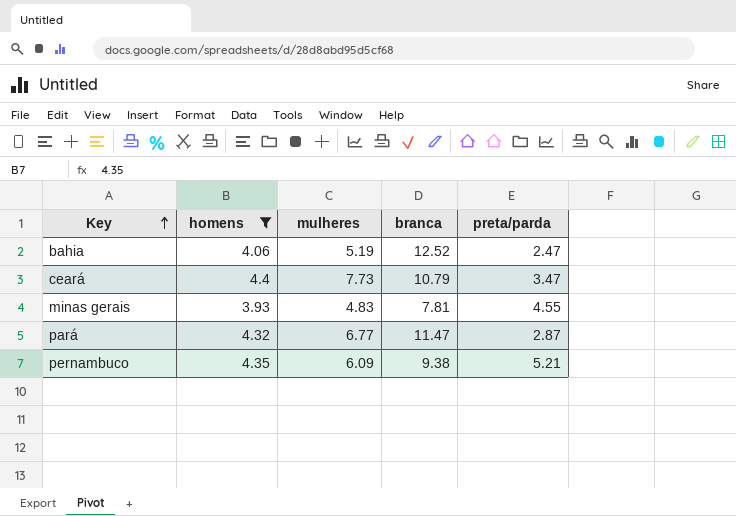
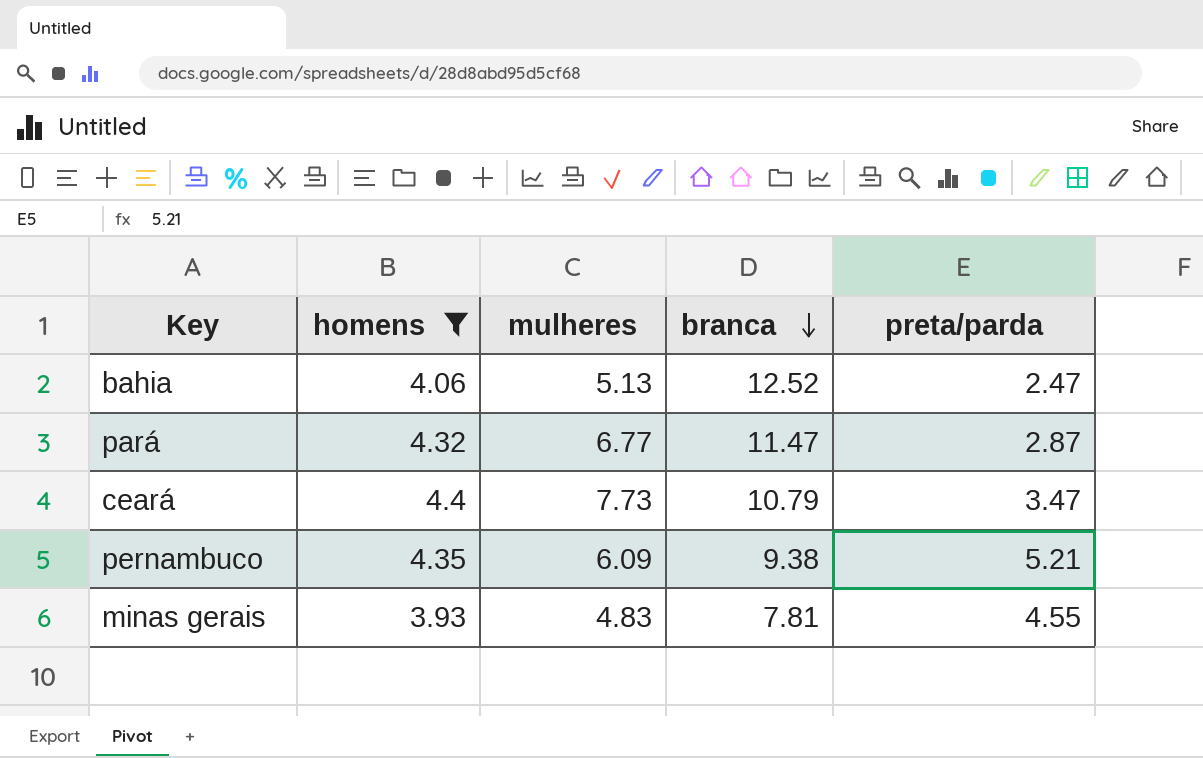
row order: Key ascending -> branca descending
bahia | mulheres: 5.19 -> 5.13

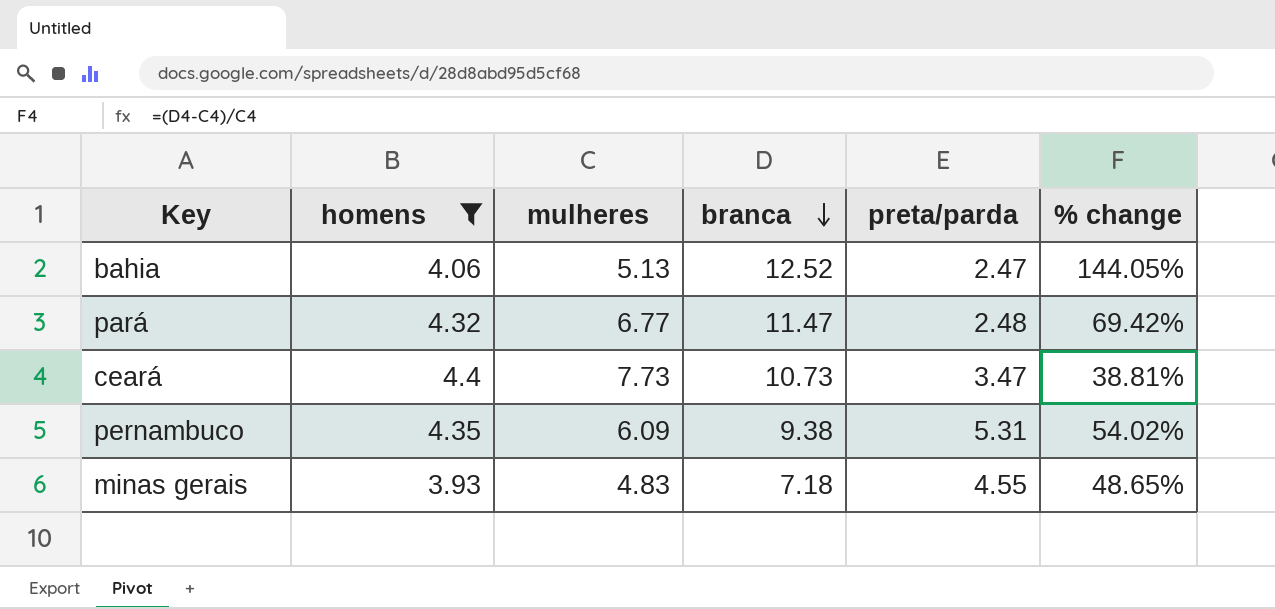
column % change | formula: none -> ([branca] - [mulheres]) / [mulheres]
pará | preta/parda: 2.87 -> 2.48
ceará | branca: 10.79 -> 10.73
pernambuco | preta/parda: 5.21 -> 5.31
minas gerais | branca: 7.81 -> 7.18

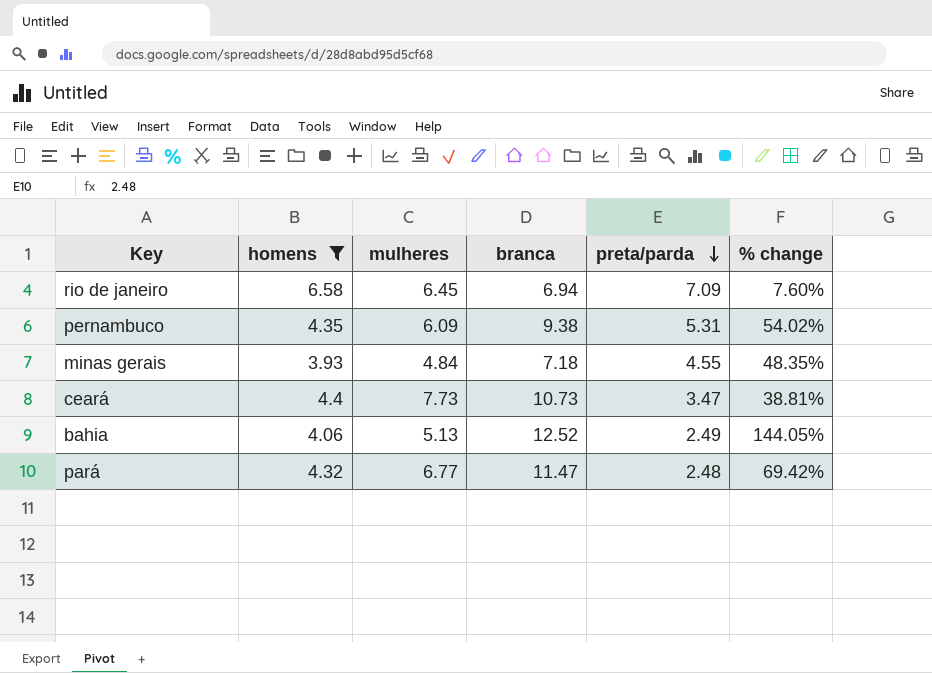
row order: branca descending -> preta/parda descending
row rio de janeiro: none -> 6.58 | 6.45 | 6.94 | 7.09 | 7.60%
minas gerais | mulheres: 4.83 -> 4.84
minas gerais | % change: 48.65% -> 48.35%
bahia | preta/parda: 2.47 -> 2.49

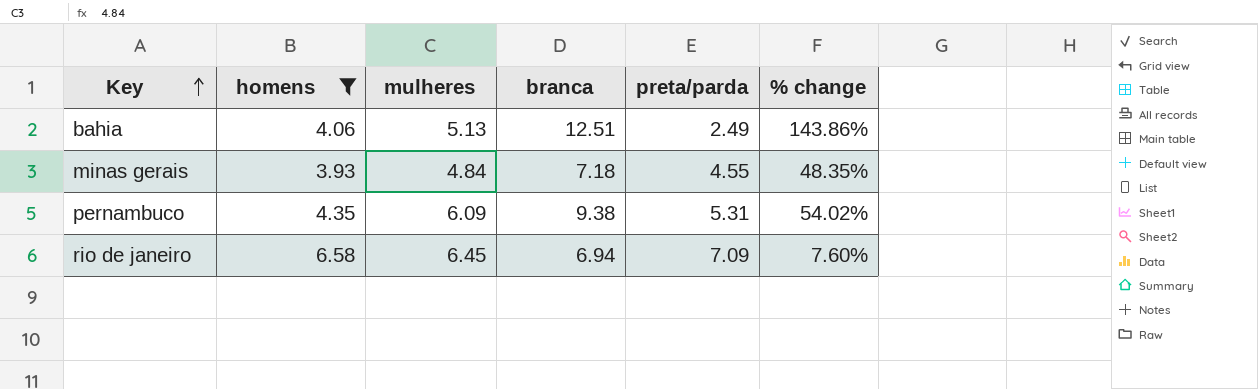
row order: preta/parda descending -> Key ascending
row ceará: 4.4 | 7.73 | 10.73 | 3.47 | 38.81% -> none
row pará: 4.32 | 6.77 | 11.47 | 2.48 | 69.42% -> none
bahia | branca: 12.52 -> 12.51
bahia | % change: 144.05% -> 143.86%

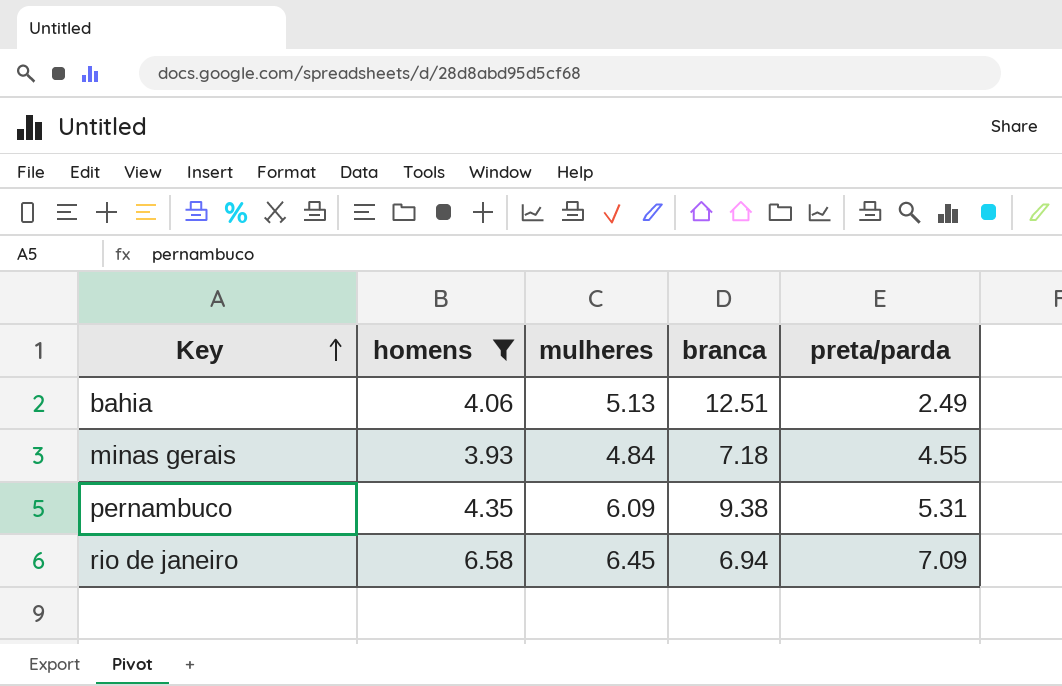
column % change | formula: ([branca] - [mulheres]) / [mulheres] -> none

